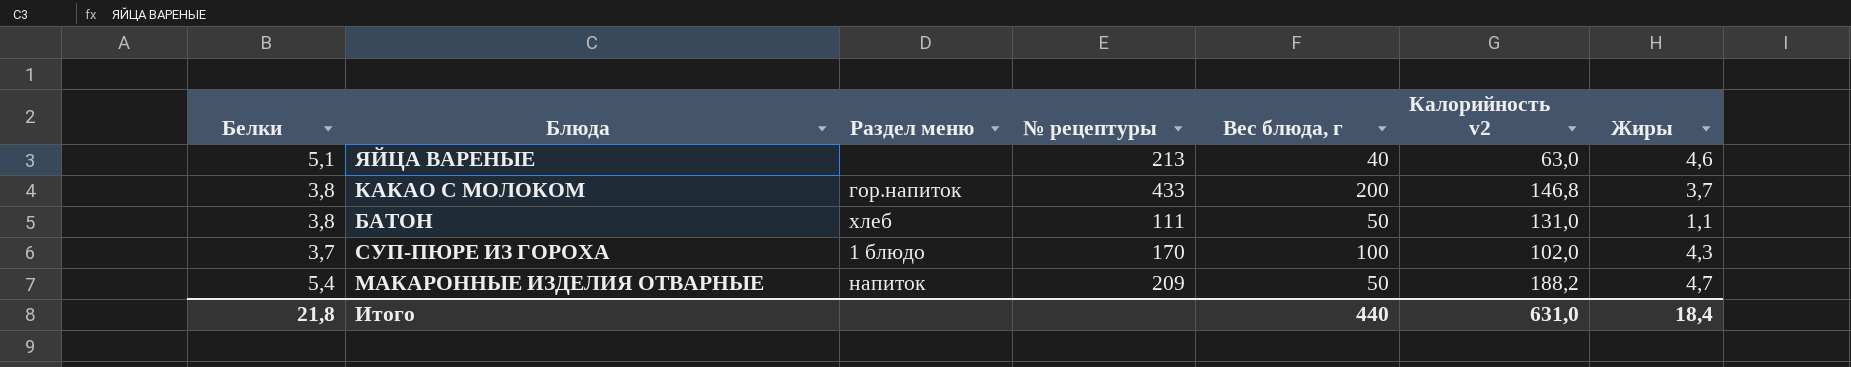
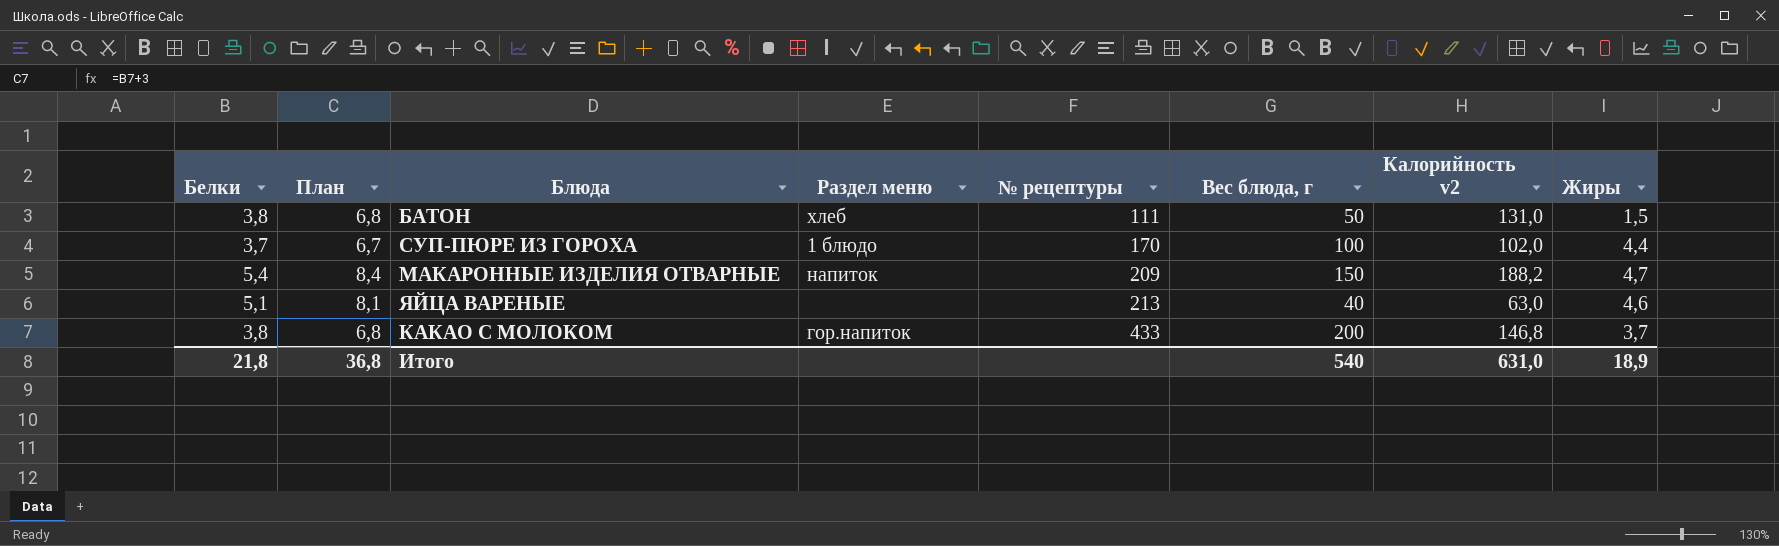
row order: none -> № рецептуры ascending
column План | formula: none -> [Белки] + 3
БАТОН | Жиры: 1,1 -> 1,5
СУП-ПЮРЕ ИЗ ГОРОХА | Жиры: 4,3 -> 4,4
МАКАРОННЫЕ ИЗДЕЛИЯ ОТВАРНЫЕ | Вес блюда, г: 50 -> 150
Итого | Вес блюда, г: 440 -> 540
Итого | Жиры: 18,4 -> 18,9

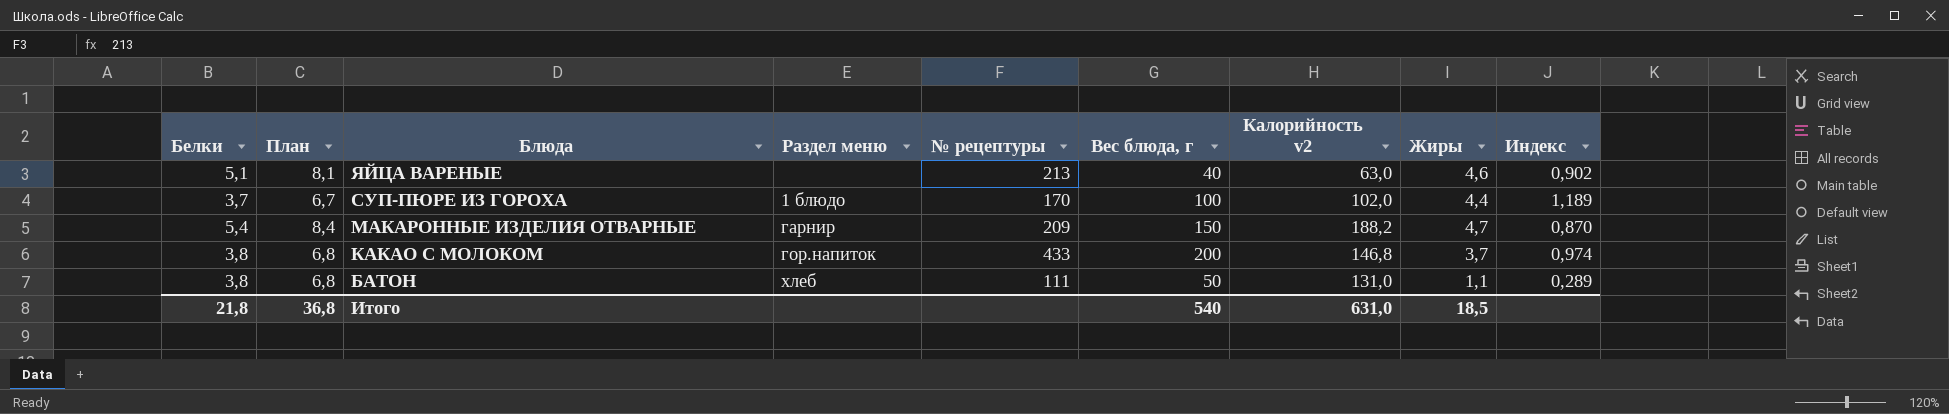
row order: № рецептуры ascending -> Блюда descending
column Индекс | formula: none -> [Жиры] / [Белки]
МАКАРОННЫЕ ИЗДЕЛИЯ ОТВАРНЫЕ | Раздел меню: напиток -> гарнир
БАТОН | Жиры: 1,5 -> 1,1
Итого | Жиры: 18,9 -> 18,5

